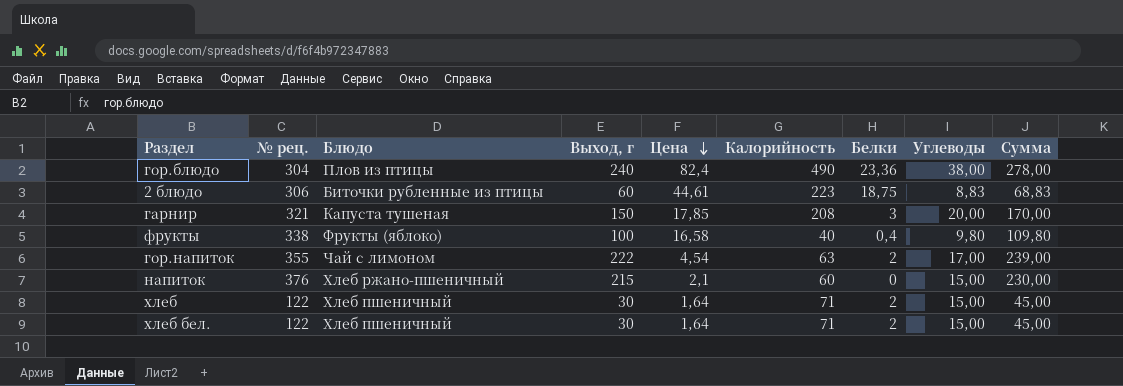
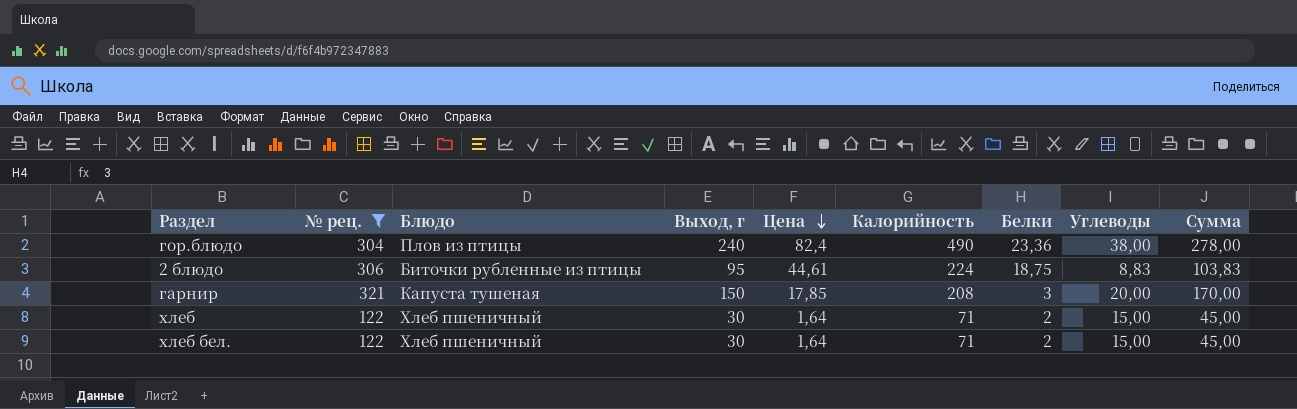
filter: none -> № рец. <= 321
2 блюдо | Выход, г: 60 -> 95
2 блюдо | Калорийность: 223 -> 224
2 блюдо | Сумма: 68,83 -> 103,83

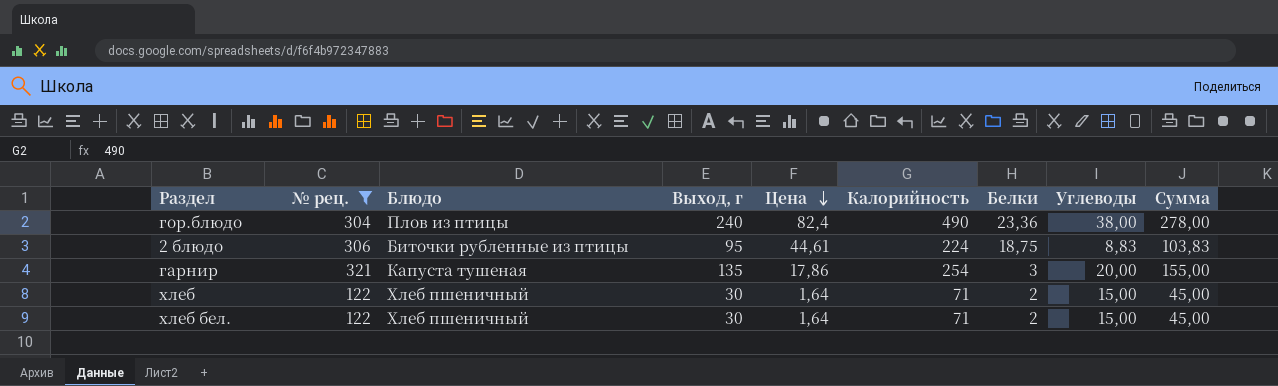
гарнир | Выход, г: 150 -> 135
гарнир | Цена: 17,85 -> 17,86
гарнир | Калорийность: 208 -> 254
гарнир | Сумма: 170,00 -> 155,00

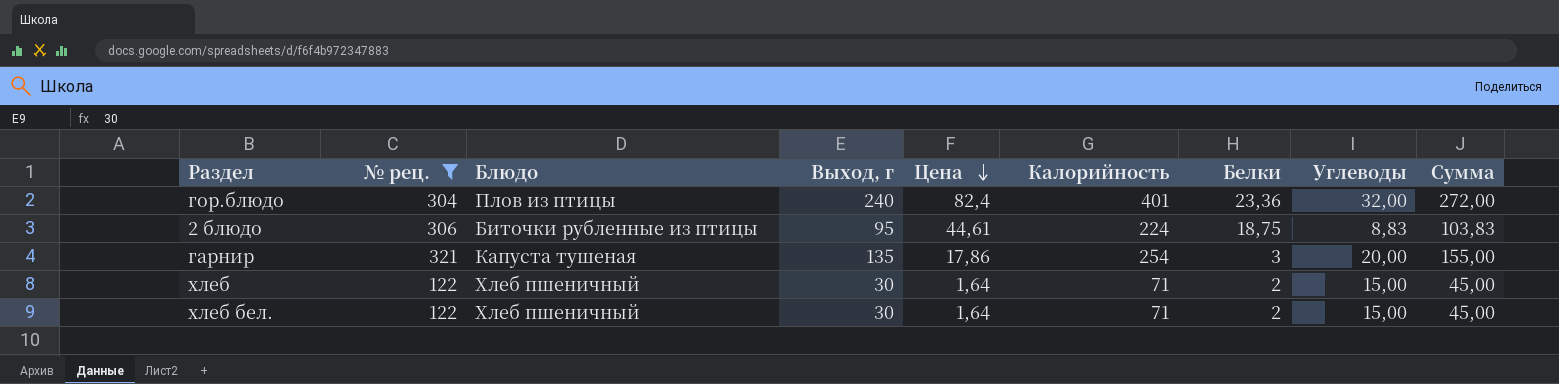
гор.блюдо | Калорийность: 490 -> 401
гор.блюдо | Углеводы: 38,00 -> 32,00
гор.блюдо | Сумма: 278,00 -> 272,00

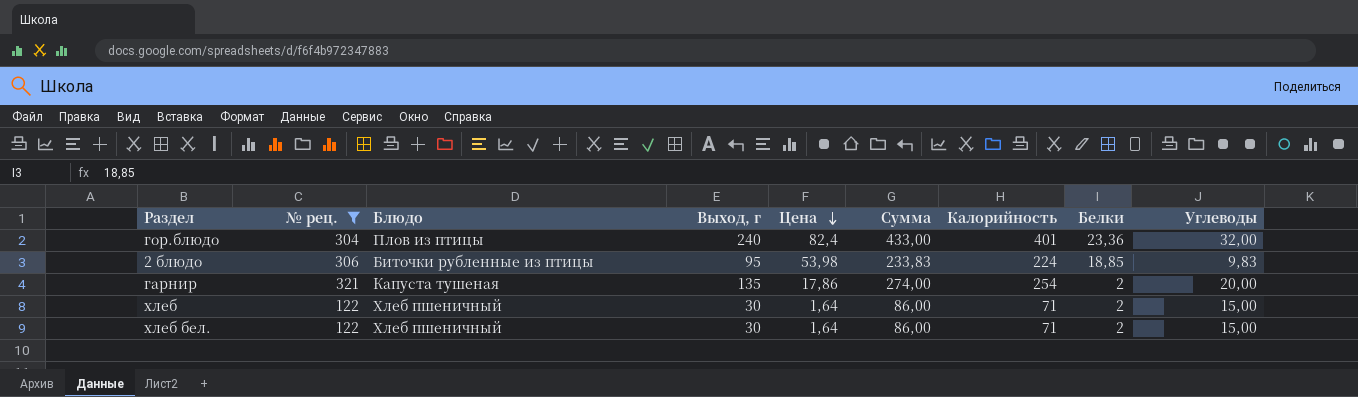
column Сумма | formula: [Выход, г] + [Углеводы] -> [Калорийность] + [Углеводы]
column Сумма | position: 9 -> 6
2 блюдо | Цена: 44,61 -> 53,98
2 блюдо | Белки: 18,75 -> 18,85
2 блюдо | Углеводы: 8,83 -> 9,83
гарнир | Белки: 3 -> 2

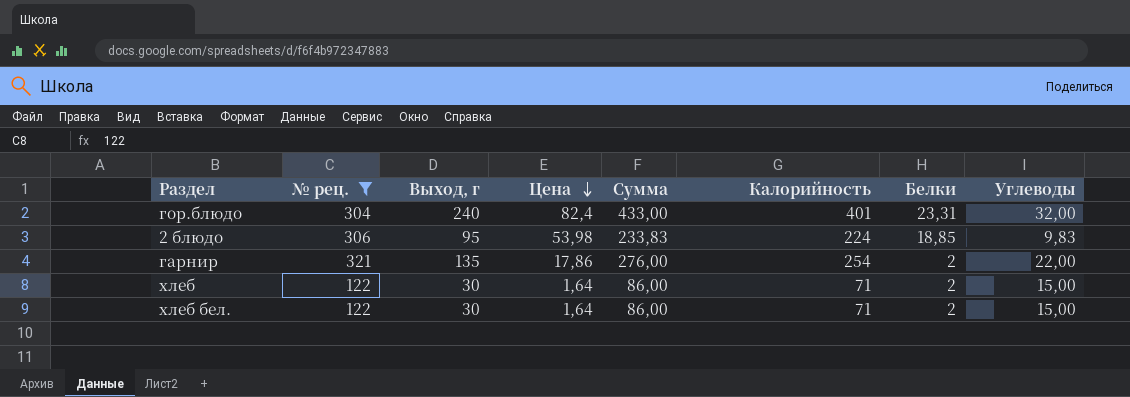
column Блюдо | position: 3 -> none
гор.блюдо | Белки: 23,36 -> 23,31
гарнир | Сумма: 274,00 -> 276,00
гарнир | Углеводы: 20,00 -> 22,00

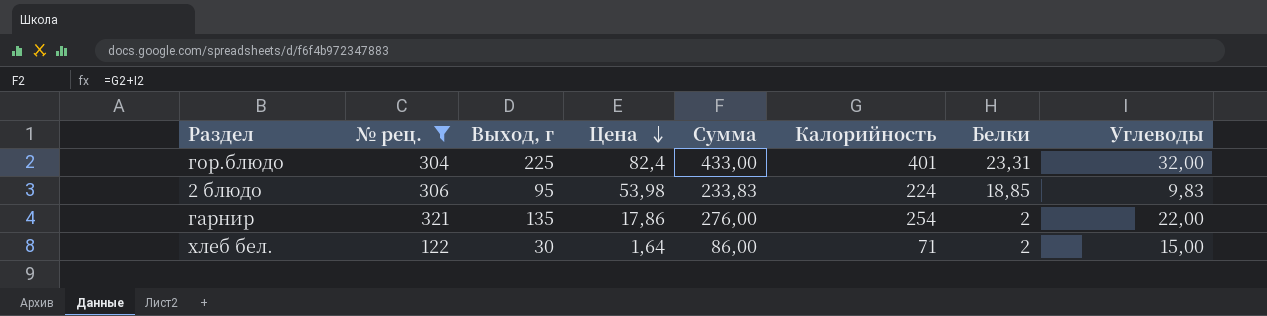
row хлеб: 122 | 30 | 1,64 | 86,00 | 71 | 2 | 15,00 -> none
гор.блюдо | Выход, г: 240 -> 225

